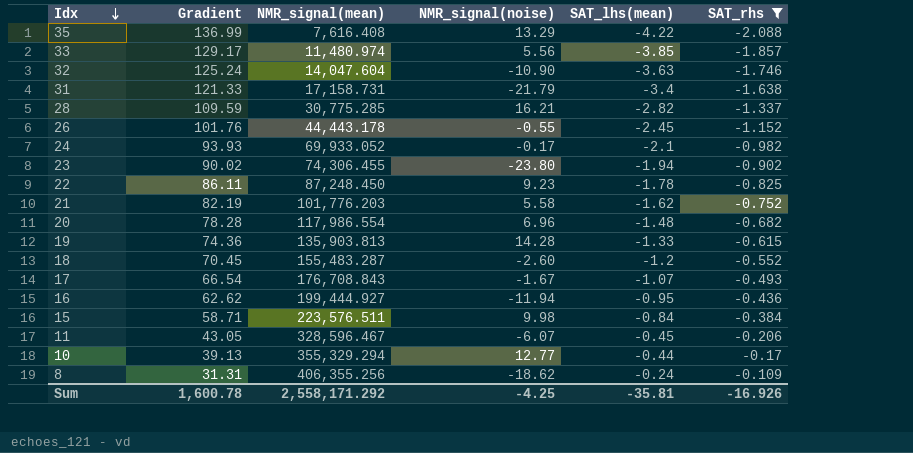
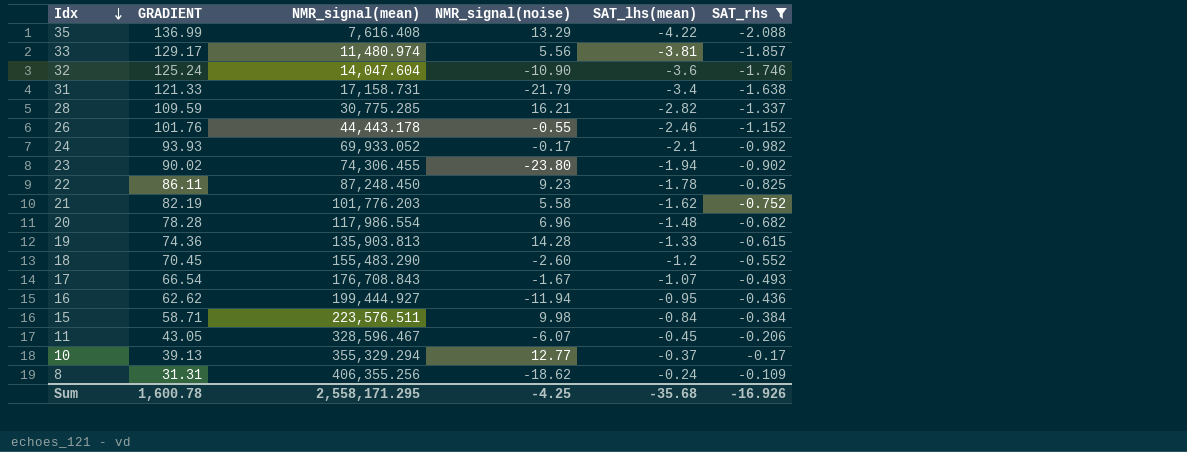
column name: Gradient -> GRADIENT
33 | SAT_lhs(mean): -3.85 -> -3.81
32 | SAT_lhs(mean): -3.63 -> -3.6
26 | SAT_lhs(mean): -2.45 -> -2.46
18 | NMR_signal(mean): 155,483.287 -> 155,483.290
10 | SAT_lhs(mean): -0.44 -> -0.37
Sum | NMR_signal(mean): 2,558,171.292 -> 2,558,171.295
Sum | SAT_lhs(mean): -35.81 -> -35.68

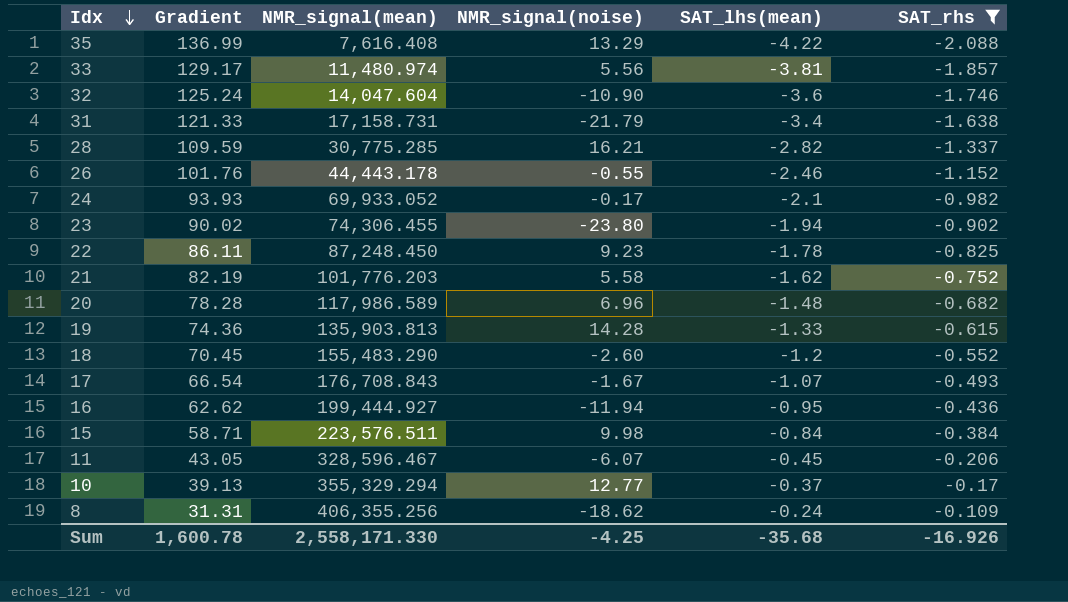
column name: GRADIENT -> Gradient
20 | NMR_signal(mean): 117,986.554 -> 117,986.589
Sum | NMR_signal(mean): 2,558,171.295 -> 2,558,171.330

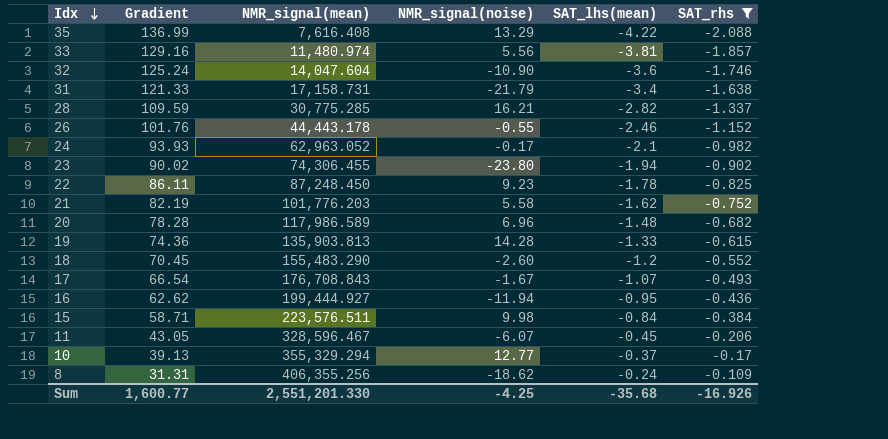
33 | Gradient: 129.17 -> 129.16
24 | NMR_signal(mean): 69,933.052 -> 62,963.052
Sum | Gradient: 1,600.78 -> 1,600.77
Sum | NMR_signal(mean): 2,558,171.330 -> 2,551,201.330

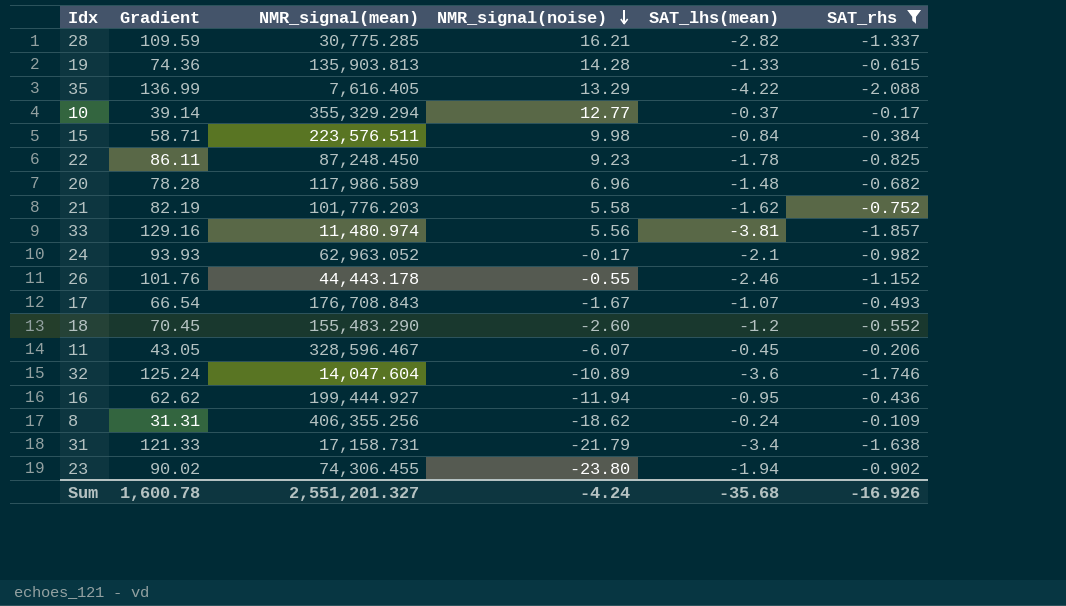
row order: Idx descending -> NMR_signal(noise) descending
35 | NMR_signal(mean): 7,616.408 -> 7,616.405
10 | Gradient: 39.13 -> 39.14
32 | NMR_signal(noise): -10.90 -> -10.89
Sum | Gradient: 1,600.77 -> 1,600.78
Sum | NMR_signal(mean): 2,551,201.330 -> 2,551,201.327
Sum | NMR_signal(noise): -4.25 -> -4.24

